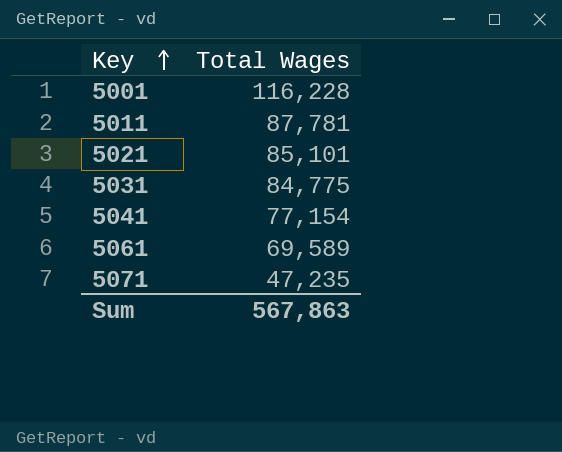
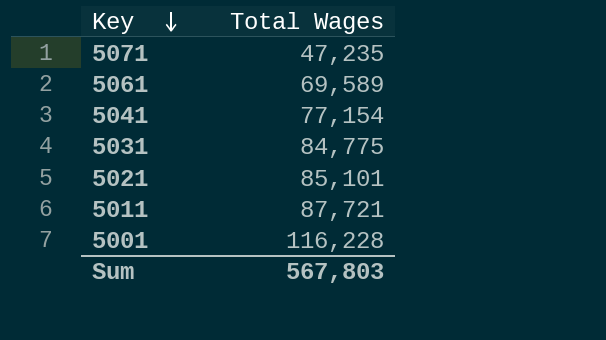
row order: Key ascending -> Key descending
5011 | Total Wages: 87,781 -> 87,721
Sum | Total Wages: 567,863 -> 567,803

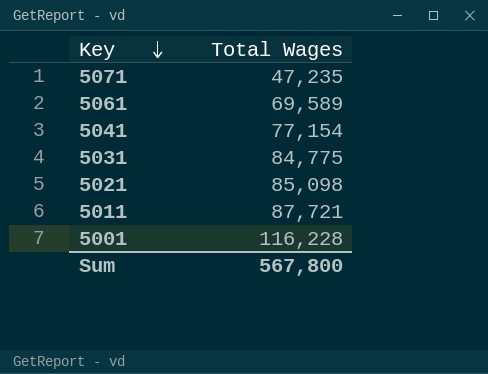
5021 | Total Wages: 85,101 -> 85,098
Sum | Total Wages: 567,803 -> 567,800

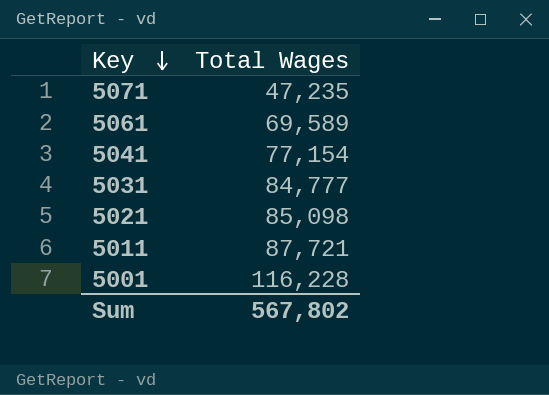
5031 | Total Wages: 84,775 -> 84,777
Sum | Total Wages: 567,800 -> 567,802

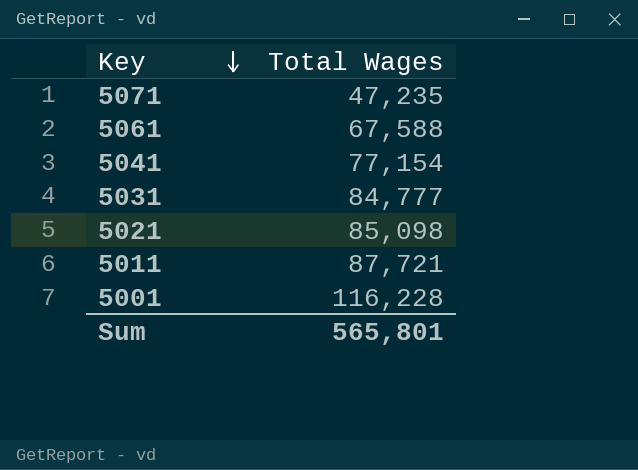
5061 | Total Wages: 69,589 -> 67,588
Sum | Total Wages: 567,802 -> 565,801

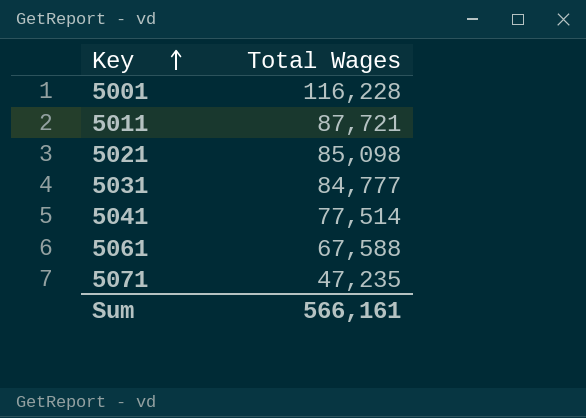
row order: Key descending -> Key ascending
5041 | Total Wages: 77,154 -> 77,514
Sum | Total Wages: 565,801 -> 566,161

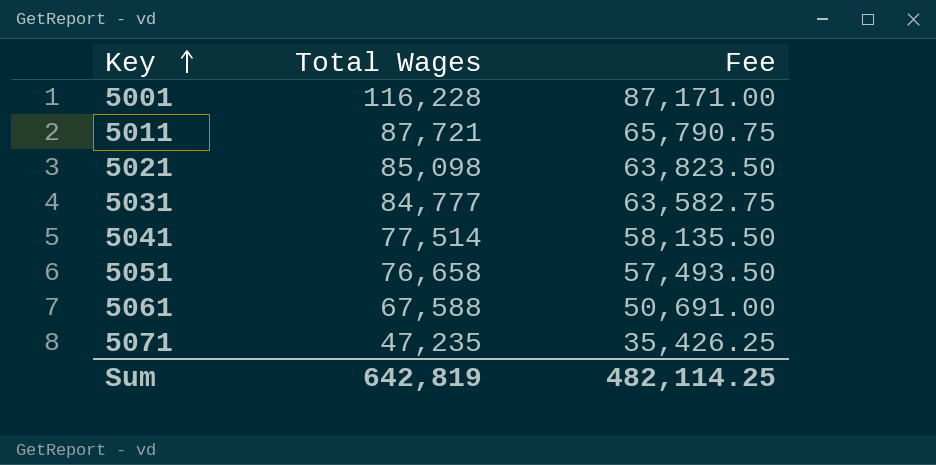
column Fee | formula: none -> [Total Wages] * 0.75
row 5051: none -> 76,658 | 57,493.50
Sum | Total Wages: 566,161 -> 642,819

